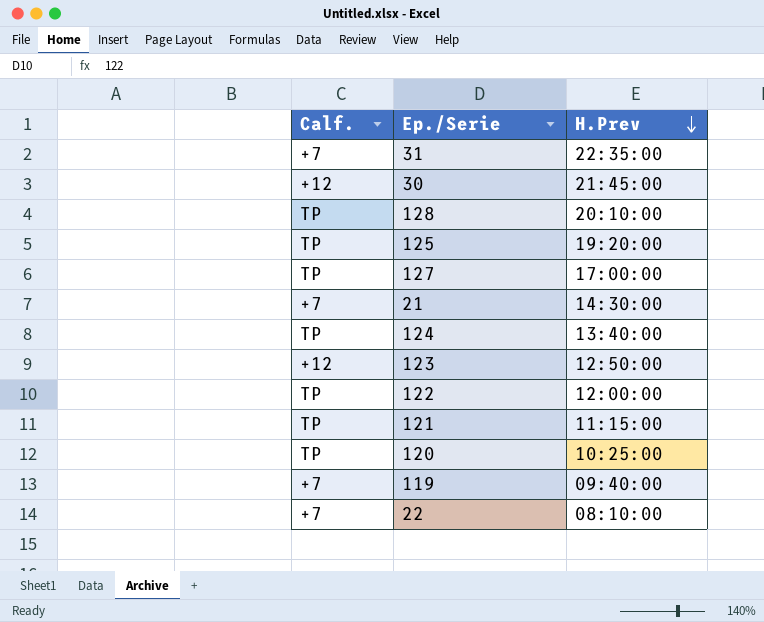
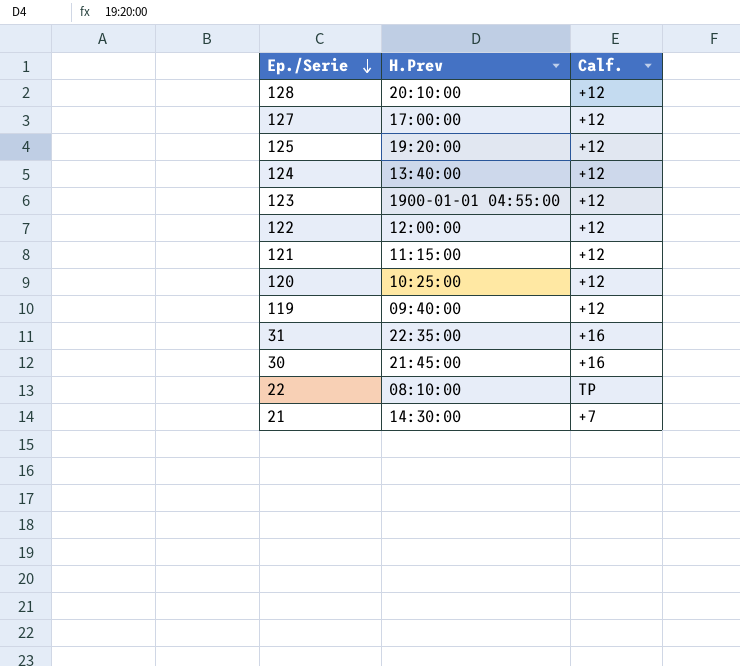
row order: H.Prev descending -> Ep./Serie descending
column Calf. | position: 1 -> 3
128 | Calf.: TP -> +12
127 | Calf.: TP -> +12
125 | Calf.: TP -> +12
124 | Calf.: TP -> +12
123 | H.Prev: 12:50:00 -> 1900-01-01 04:55:00
122 | Calf.: TP -> +12
121 | Calf.: TP -> +12
120 | Calf.: TP -> +12
119 | Calf.: +7 -> +12
31 | Calf.: +7 -> +16
30 | Calf.: +12 -> +16
22 | Calf.: +7 -> TP

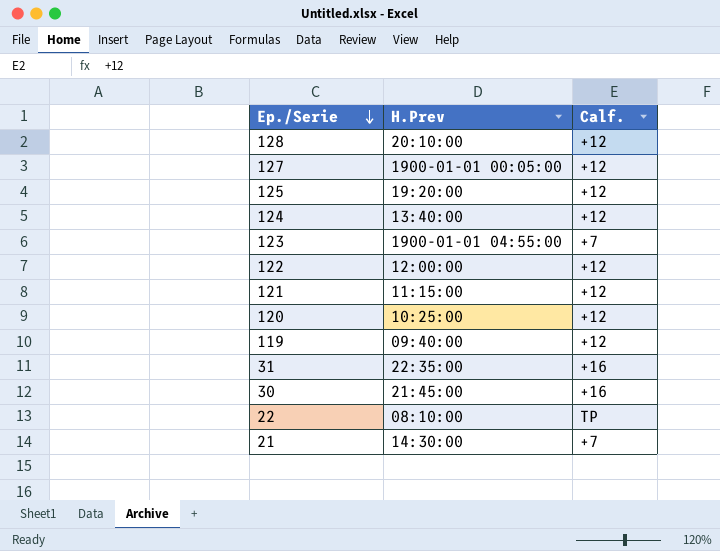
127 | H.Prev: 17:00:00 -> 1900-01-01 00:05:00
123 | Calf.: +12 -> +7

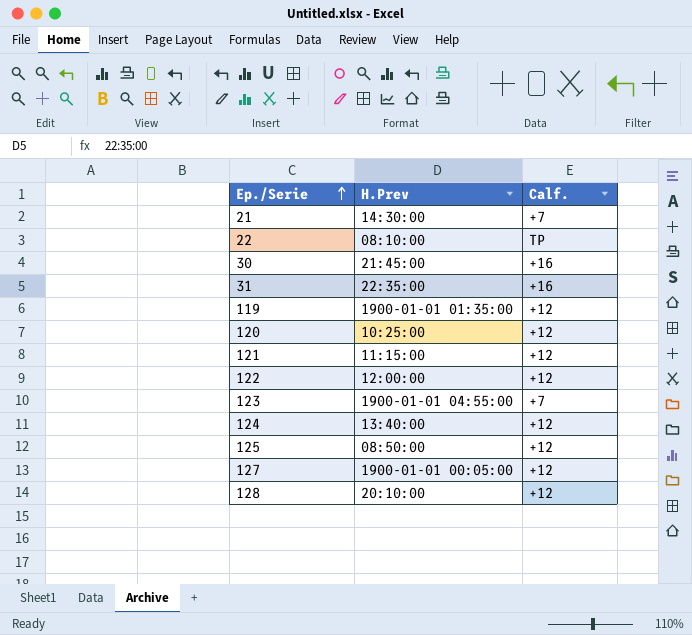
row order: Ep./Serie descending -> Ep./Serie ascending
119 | H.Prev: 09:40:00 -> 1900-01-01 01:35:00
125 | H.Prev: 19:20:00 -> 08:50:00

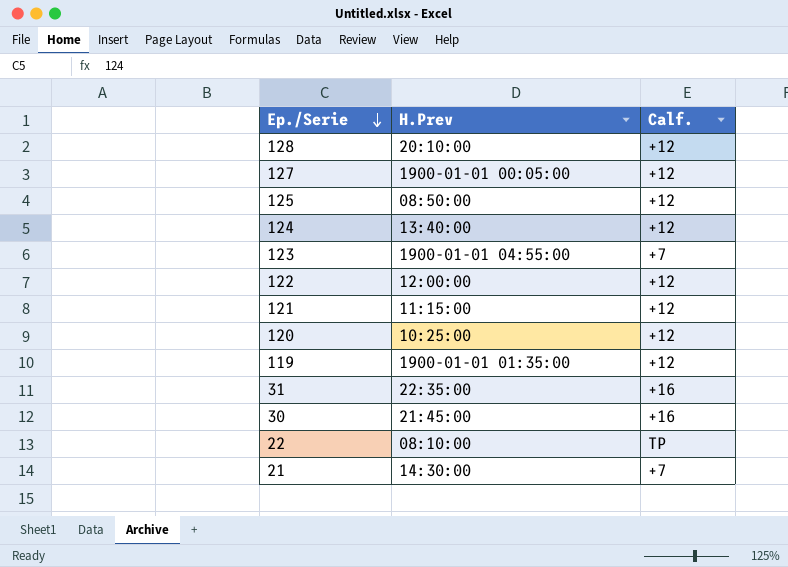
row order: Ep./Serie ascending -> Ep./Serie descending

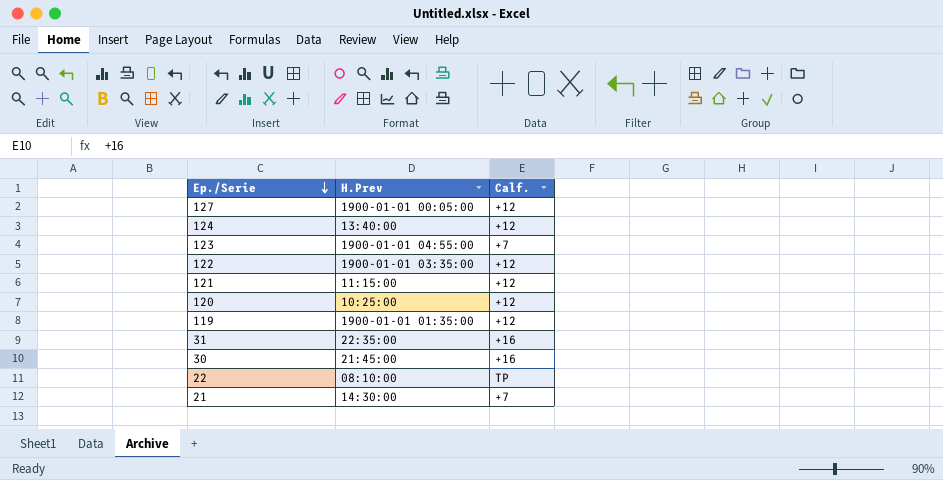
row 128: 20:10:00 | +12 -> none
row 125: 08:50:00 | +12 -> none
122 | H.Prev: 12:00:00 -> 1900-01-01 03:35:00

